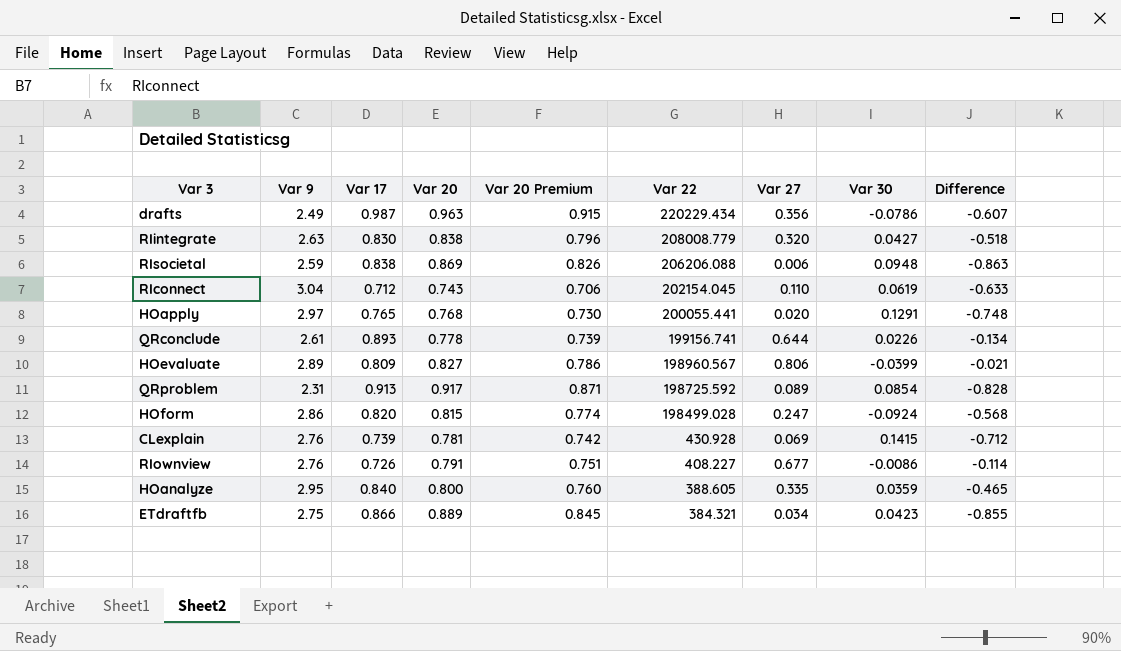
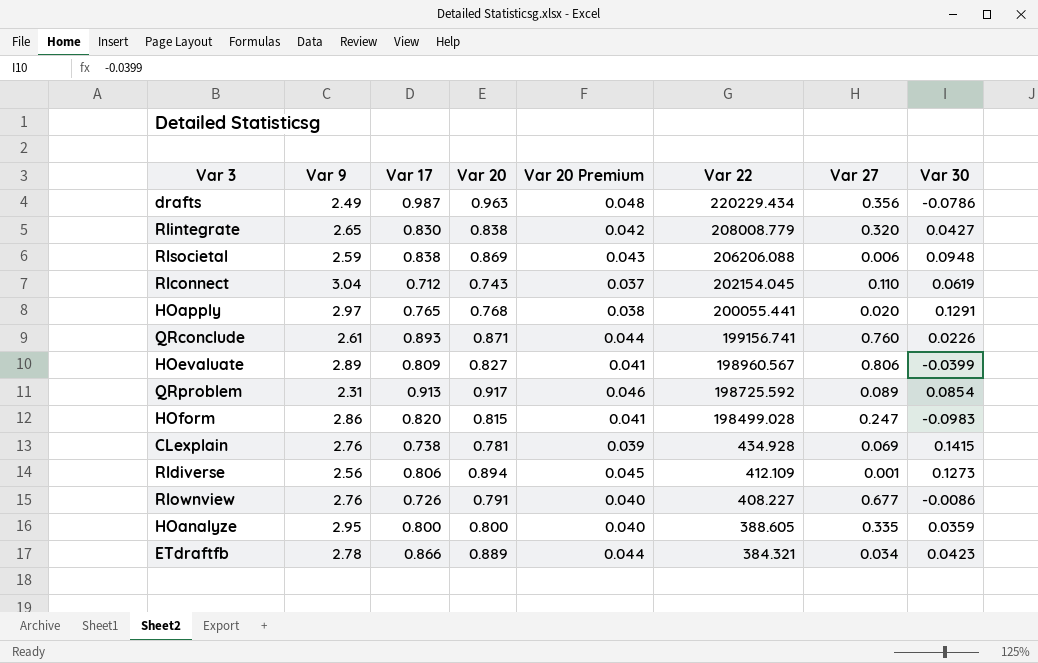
column Difference | formula: [Var 27] - [Var 20] -> none
column Var 20 Premium | formula: [Var 20] * 0.95 -> [Var 20] * 0.05
RIintegrate | Var 9: 2.63 -> 2.65
QRconclude | Var 20: 0.778 -> 0.871
QRconclude | Var 27: 0.644 -> 0.760
HOform | Var 30: -0.0924 -> -0.0983
CLexplain | Var 17: 0.739 -> 0.738
CLexplain | Var 22: 430.928 -> 434.928
row RIdiverse: none -> 2.56 | 0.806 | 0.894 | 0.045 | 412.109 | 0.001 | 0.1273
HOanalyze | Var 17: 0.840 -> 0.800
ETdraftfb | Var 9: 2.75 -> 2.78

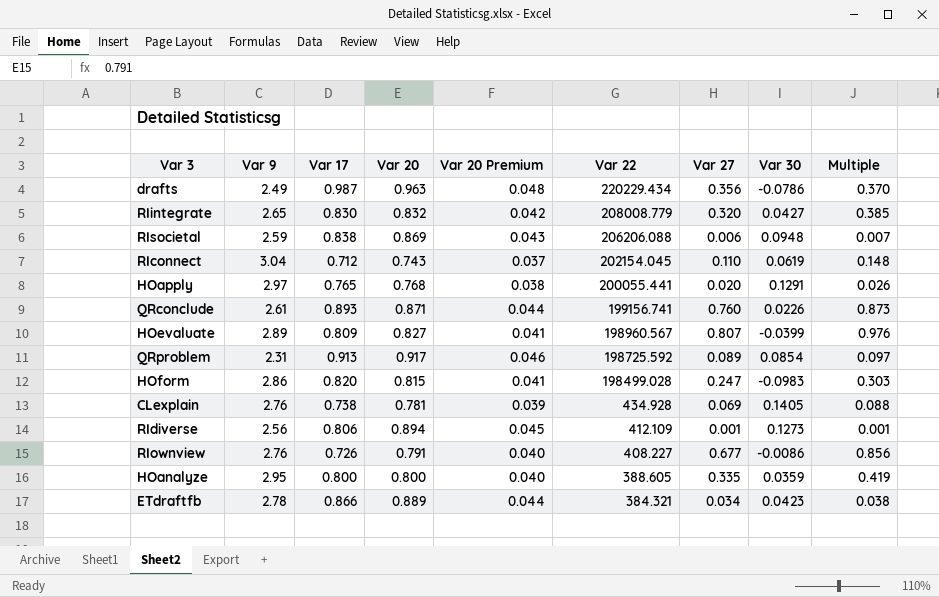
column Multiple | formula: none -> [Var 27] / [Var 20]
RIintegrate | Var 20: 0.838 -> 0.832
HOevaluate | Var 27: 0.806 -> 0.807
CLexplain | Var 30: 0.1415 -> 0.1405

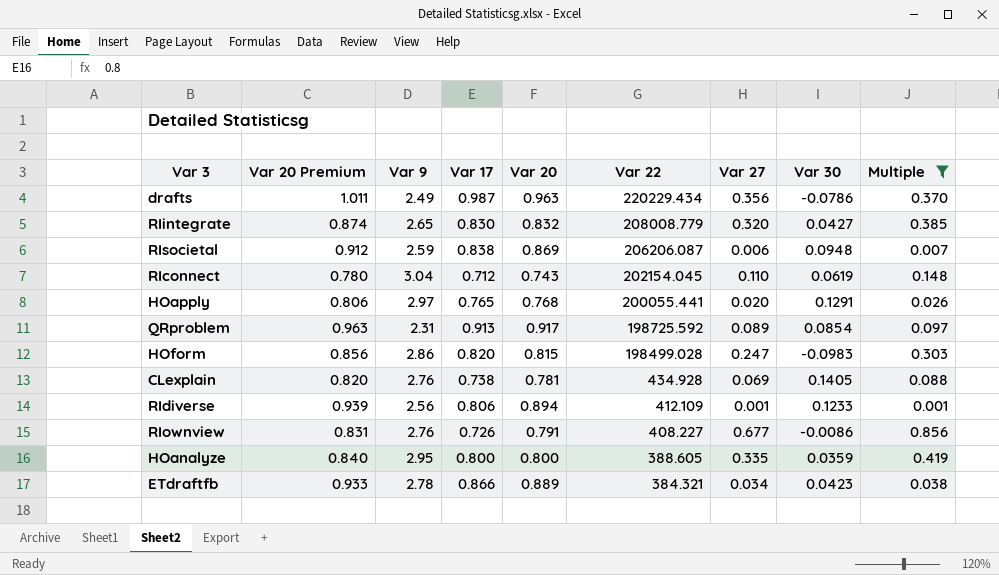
filter: none -> Multiple <= 0.856
column Var 20 Premium | formula: [Var 20] * 0.05 -> [Var 20] * 1.05
column Var 20 Premium | position: 5 -> 2
RIsocietal | Var 22: 206206.088 -> 206206.087
RIdiverse | Var 30: 0.1273 -> 0.1233

